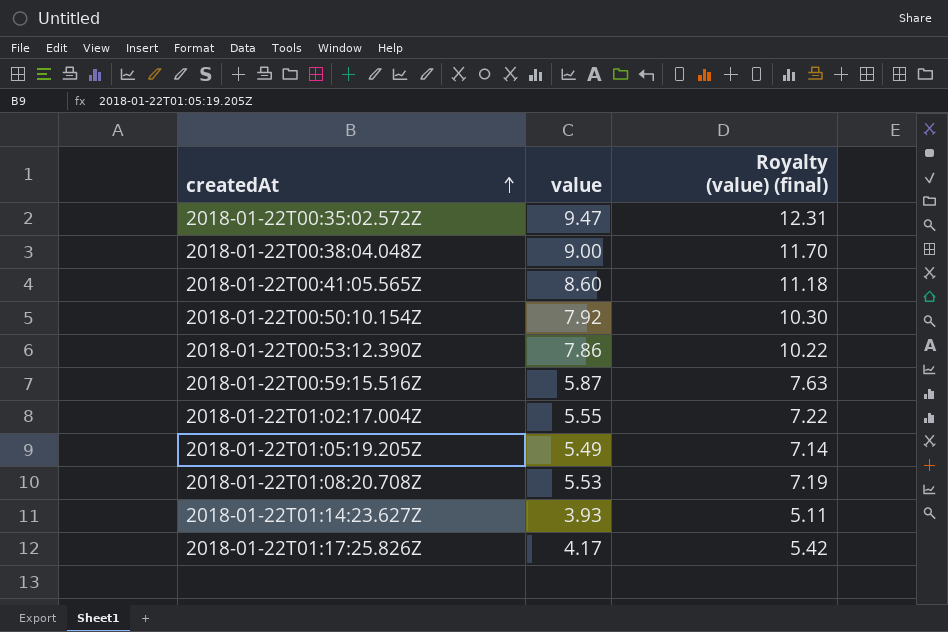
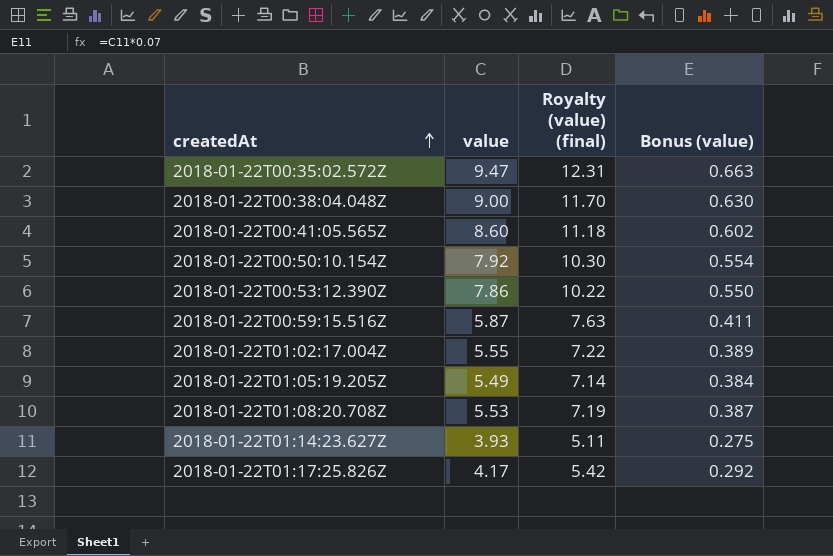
column Bonus (value) | formula: none -> [value] * 0.07

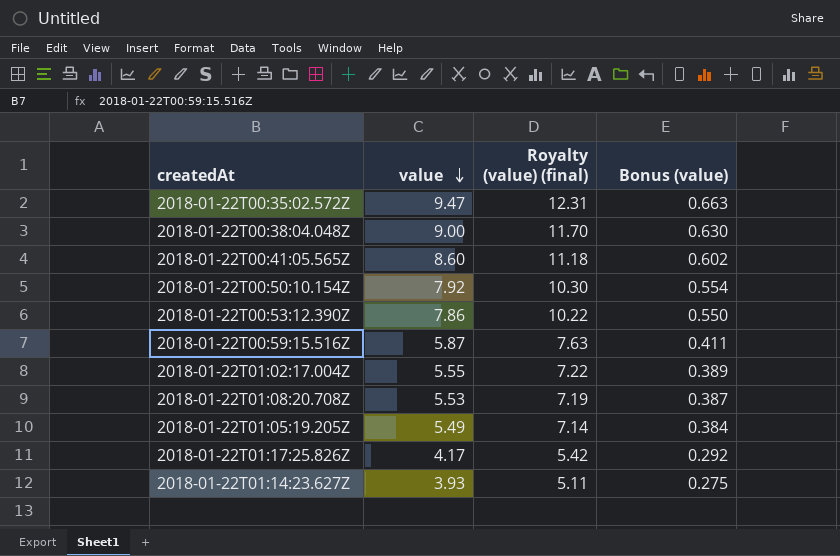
row order: createdAt ascending -> value descending

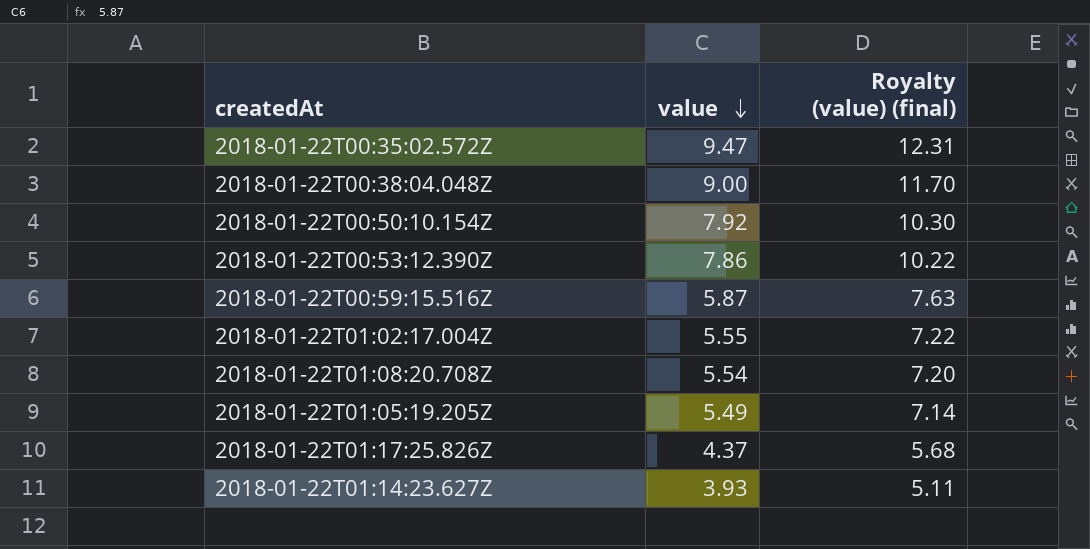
column Bonus (value) | formula: [value] * 0.07 -> none
row 2018-01-22T00:41:05.565Z: 8.60 | 11.18 | 0.602 -> none
2018-01-22T01:08:20.708Z | value: 5.53 -> 5.54
2018-01-22T01:08:20.708Z | Royalty (value) (final): 7.19 -> 7.20
2018-01-22T01:17:25.826Z | value: 4.17 -> 4.37
2018-01-22T01:17:25.826Z | Royalty (value) (final): 5.42 -> 5.68

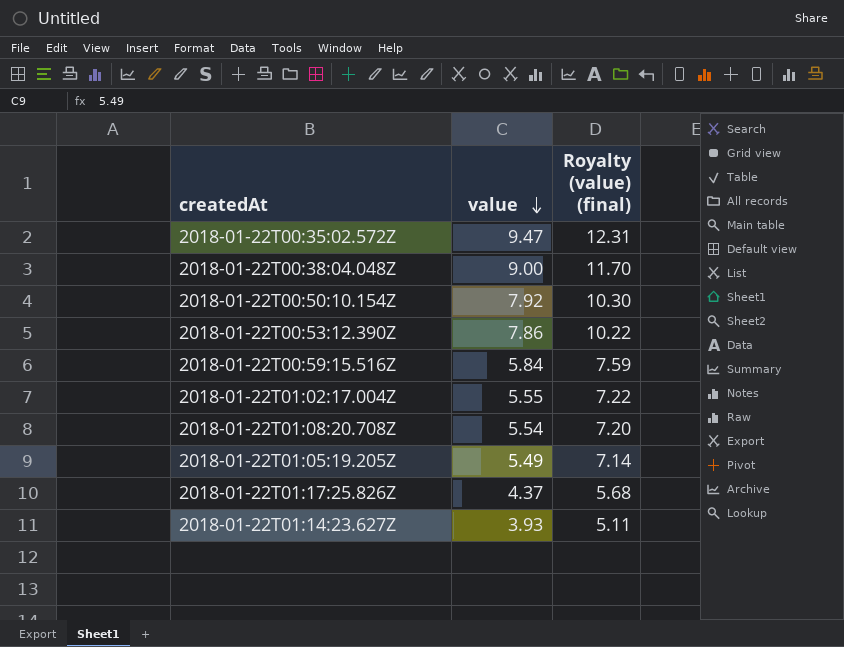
2018-01-22T00:59:15.516Z | value: 5.87 -> 5.84
2018-01-22T00:59:15.516Z | Royalty (value) (final): 7.63 -> 7.59

